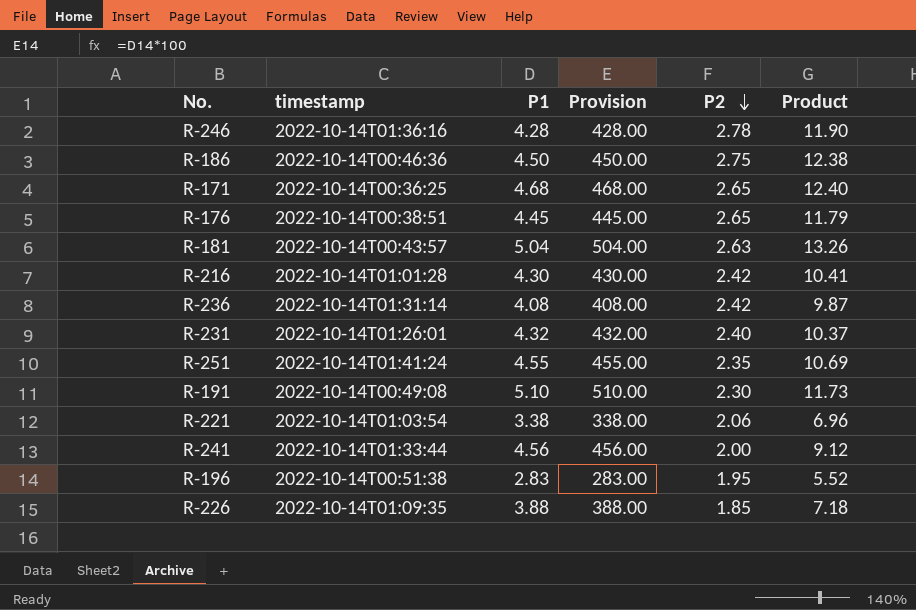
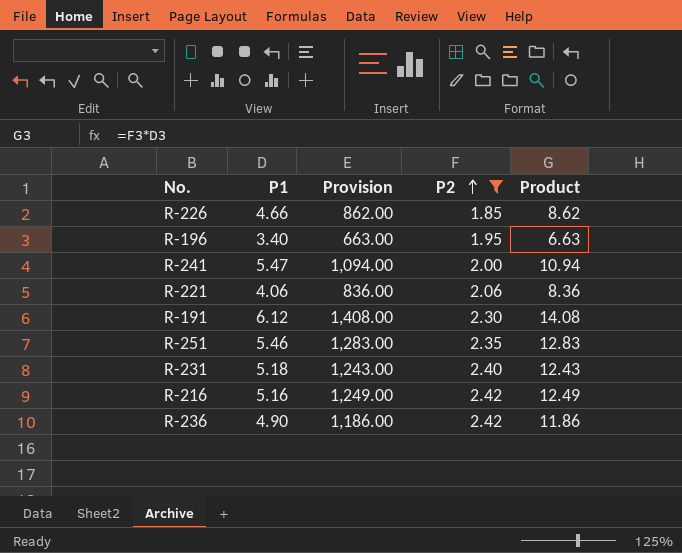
filter: none -> P2 <= 2.42
row order: P2 descending -> P2 ascending
column timestamp | position: 2 -> none
column Provision | formula: [P1] * 100 -> [Product] * 100
R-226 | P1: 3.88 -> 4.66
R-226 | Product: 7.18 -> 8.62
R-196 | P1: 2.83 -> 3.40
R-196 | Product: 5.52 -> 6.63
R-241 | P1: 4.56 -> 5.47
R-241 | Product: 9.12 -> 10.94
R-221 | P1: 3.38 -> 4.06
R-221 | Product: 6.96 -> 8.36
R-191 | P1: 5.10 -> 6.12
R-191 | Product: 11.73 -> 14.08
R-251 | P1: 4.55 -> 5.46
R-251 | Product: 10.69 -> 12.83
R-231 | P1: 4.32 -> 5.18
R-231 | Product: 10.37 -> 12.43
R-216 | P1: 4.30 -> 5.16
R-216 | Product: 10.41 -> 12.49
R-236 | P1: 4.08 -> 4.90
R-236 | Product: 9.87 -> 11.86

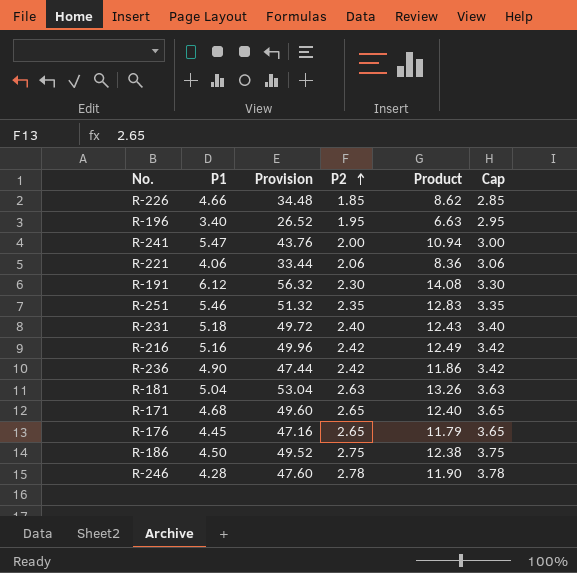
filter: P2 <= 2.42 -> none
column Provision | formula: [Product] * 100 -> [Product] * 4
column Cap | formula: none -> [P2] + 1

